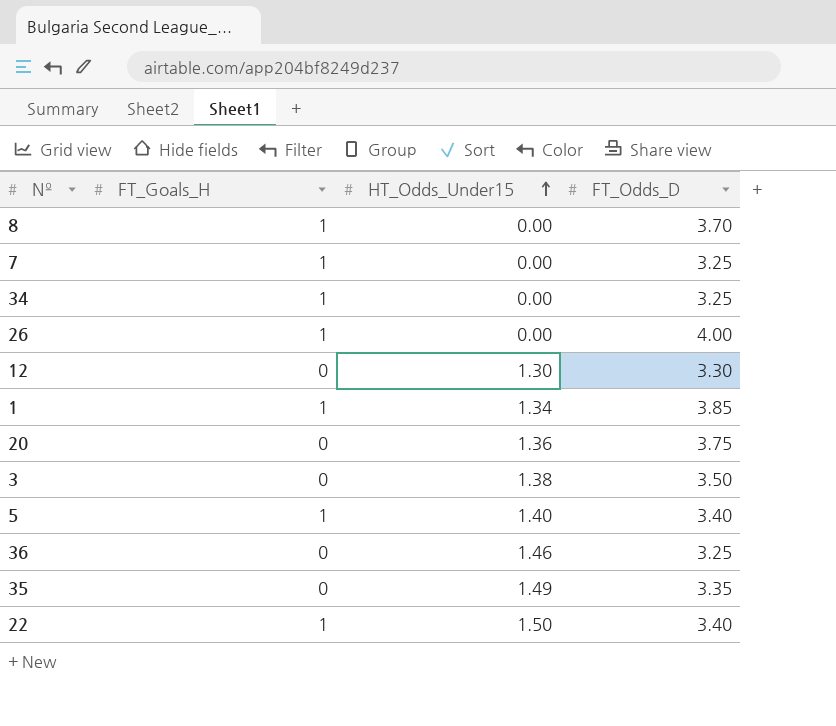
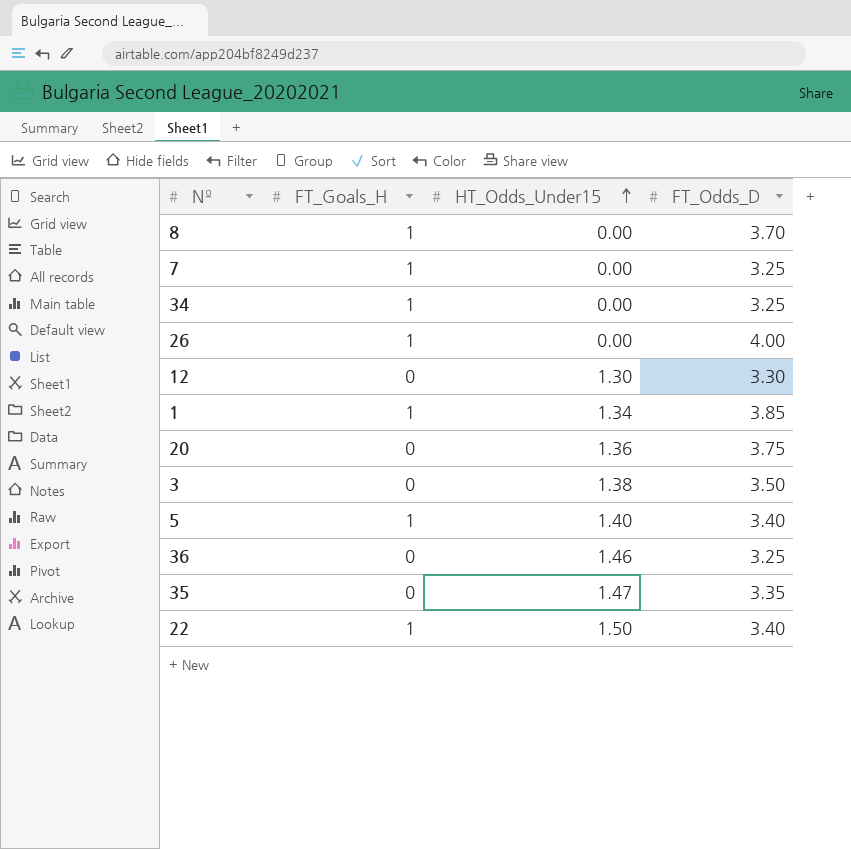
35 | HT_Odds_Under15: 1.49 -> 1.47

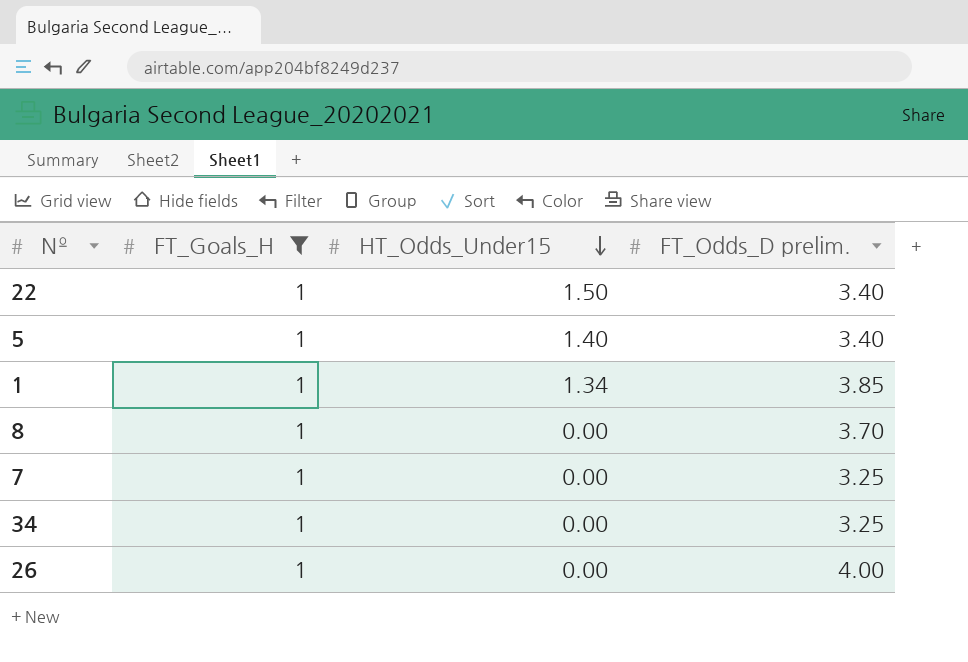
filter: none -> FT_Goals_H = 1
row order: HT_Odds_Under15 ascending -> HT_Odds_Under15 descending
column name: FT_Odds_D -> FT_Odds_D prelim.

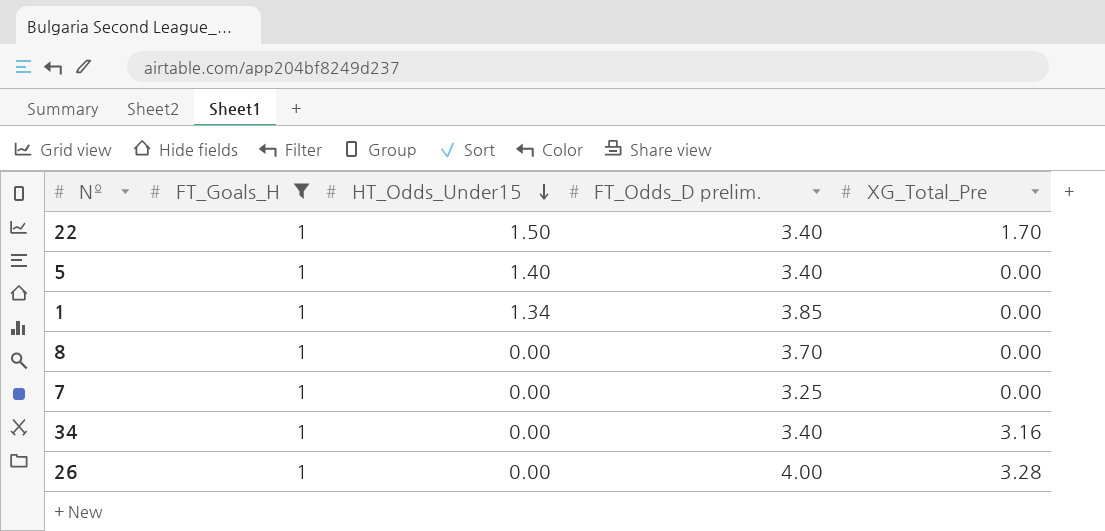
column XG_Total_Pre | position: none -> 5
34 | FT_Odds_D prelim.: 3.25 -> 3.40

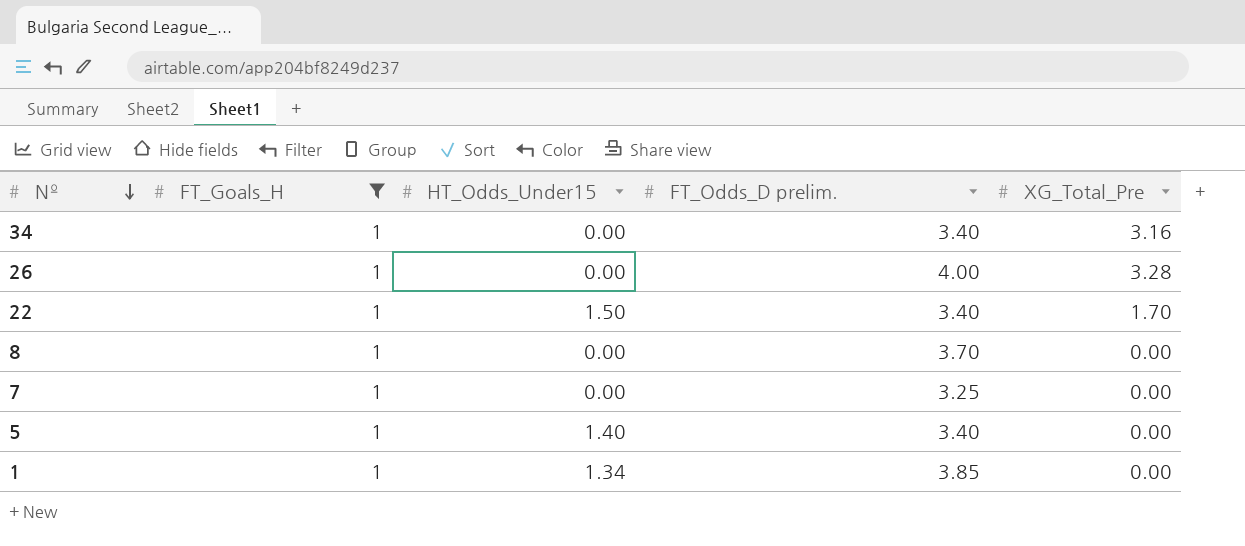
row order: HT_Odds_Under15 descending -> Nº descending

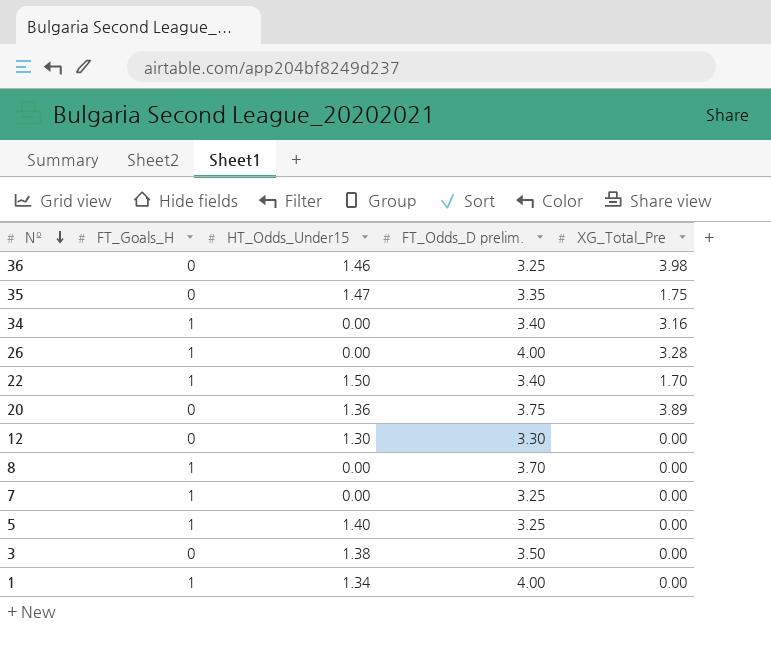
filter: FT_Goals_H = 1 -> none
5 | FT_Odds_D prelim.: 3.40 -> 3.25
1 | FT_Odds_D prelim.: 3.85 -> 4.00

